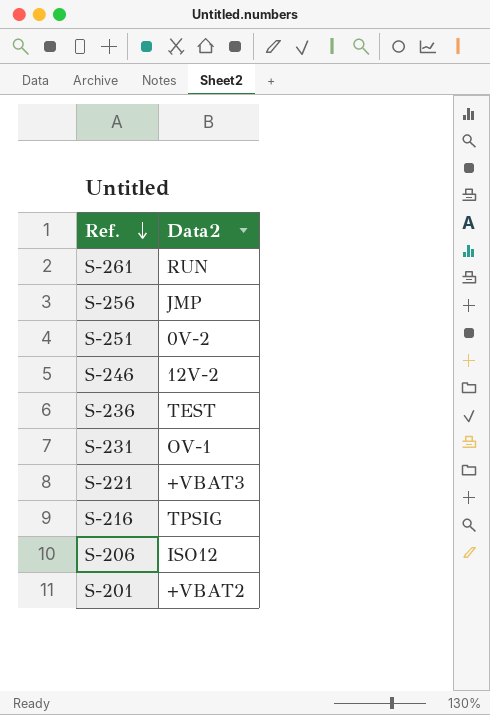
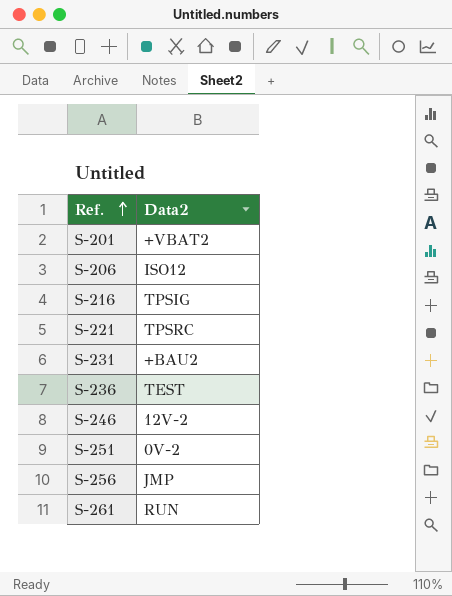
row order: Ref. descending -> Ref. ascending
S-221 | Data2: +VBAT3 -> TPSRC
S-231 | Data2: OV-1 -> +BAU2

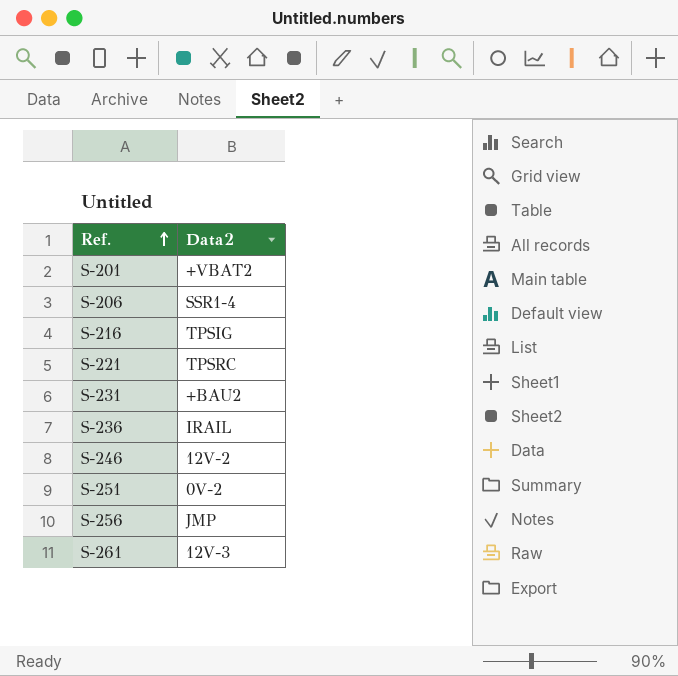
S-206 | Data2: ISO12 -> SSR1-4
S-236 | Data2: TEST -> IRAIL
S-261 | Data2: RUN -> 12V-3

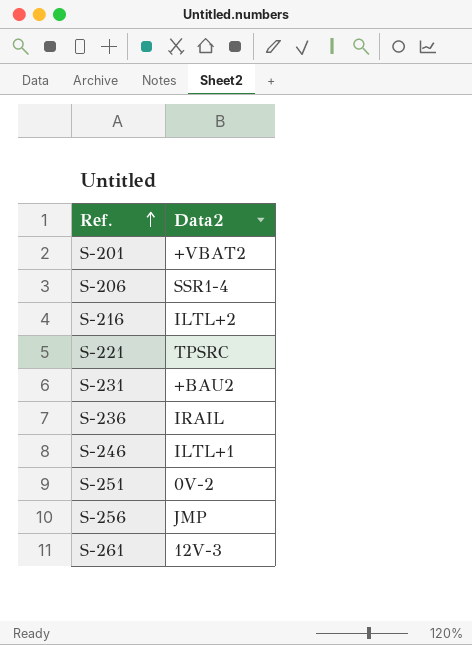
S-216 | Data2: TPSIG -> ILTL+2
S-246 | Data2: 12V-2 -> ILTL+1

